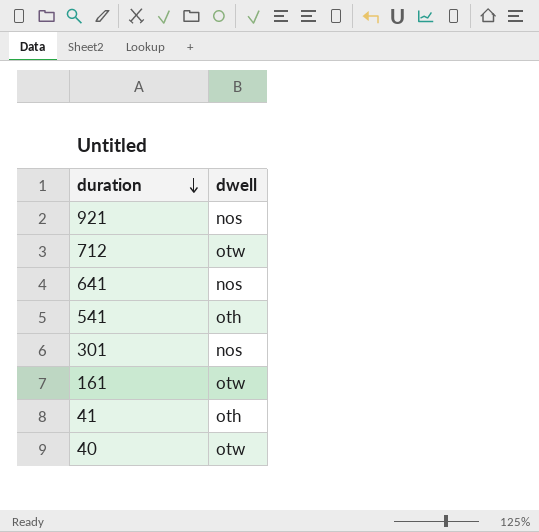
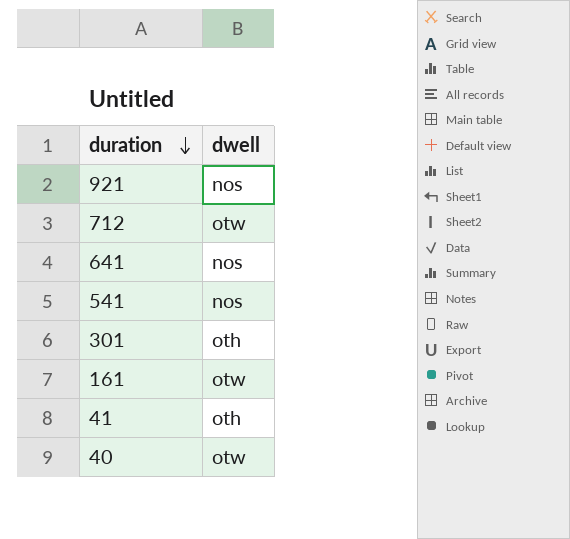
541 | dwell: oth -> nos
301 | dwell: nos -> oth

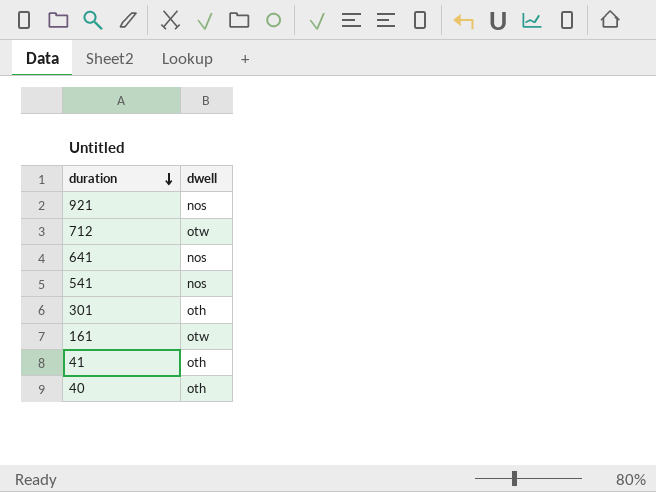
40 | dwell: otw -> oth

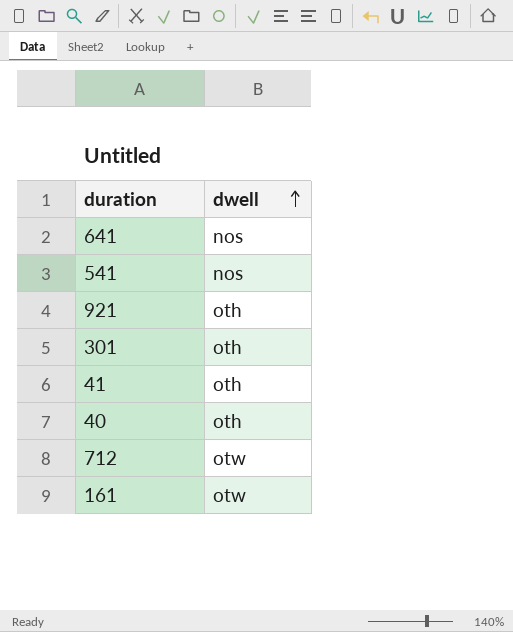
row order: duration descending -> dwell ascending
921 | dwell: nos -> oth

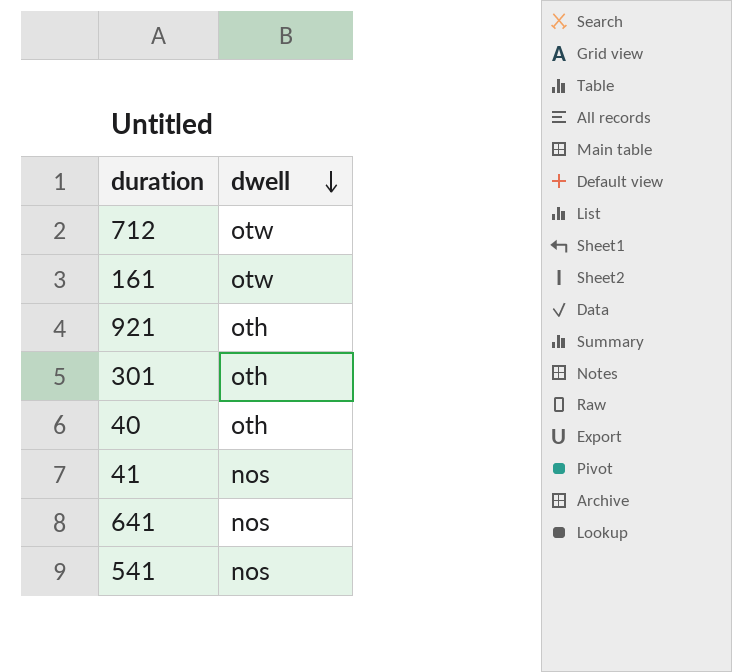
row order: dwell ascending -> dwell descending
41 | dwell: oth -> nos

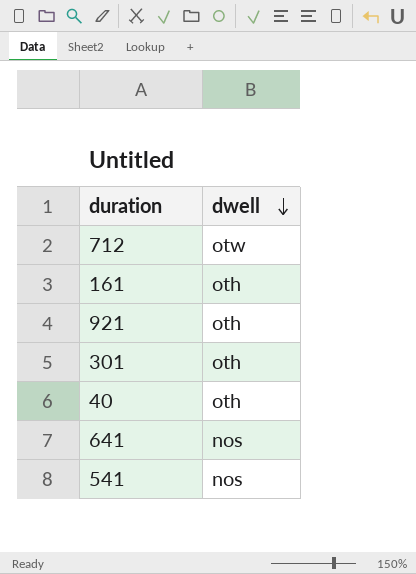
row 41: nos -> none
161 | dwell: otw -> oth

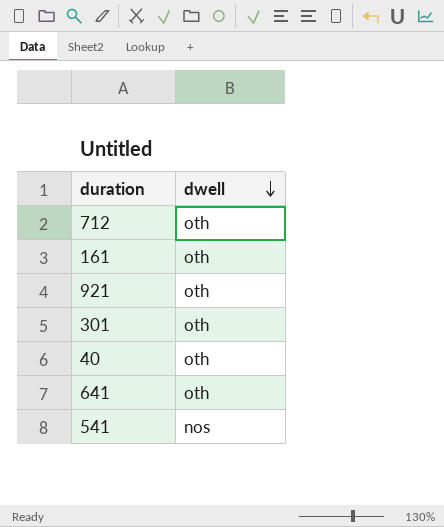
712 | dwell: otw -> oth
641 | dwell: nos -> oth

